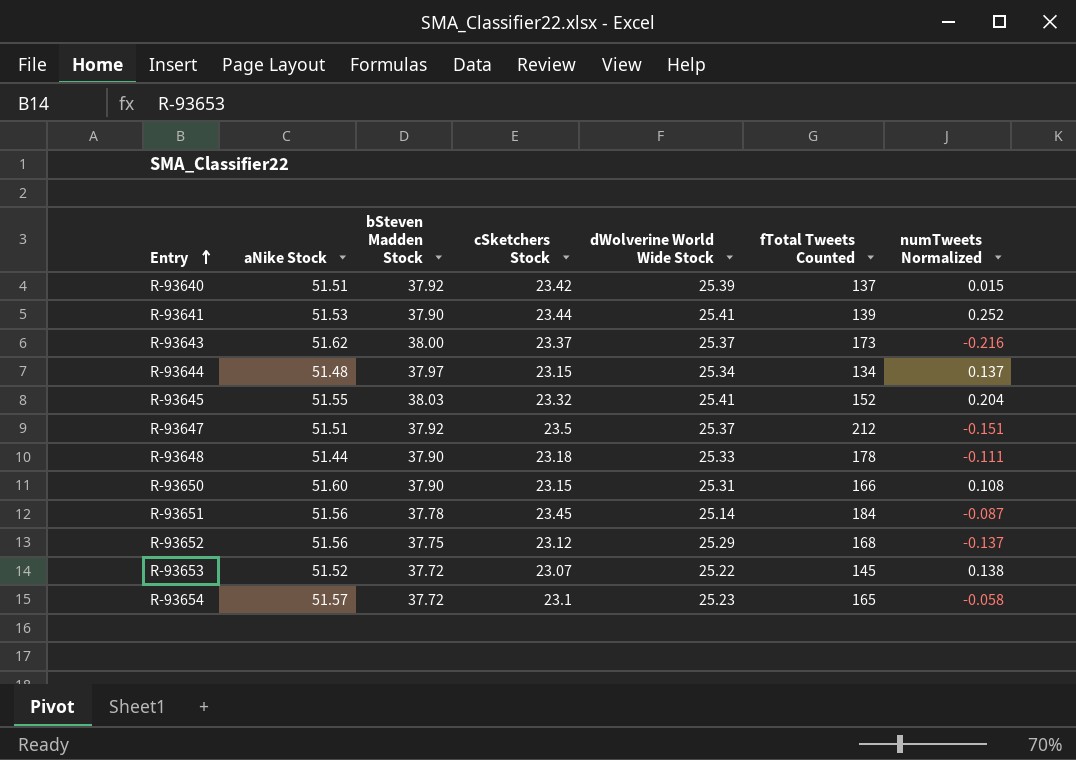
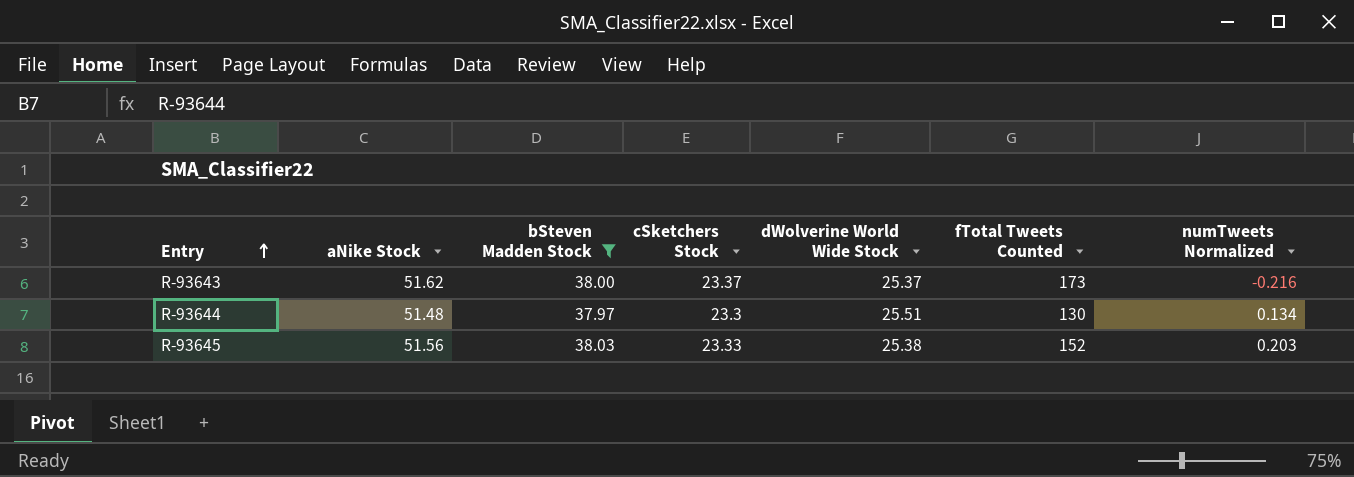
filter: none -> bSteven Madden Stock >= 37.97
R-93644 | cSketchers Stock: 23.15 -> 23.3
R-93644 | dWolverine World Wide Stock: 25.34 -> 25.51
R-93644 | fTotal Tweets Counted: 134 -> 130
R-93644 | numTweets Normalized: 0.137 -> 0.134
R-93645 | aNike Stock: 51.55 -> 51.56
R-93645 | cSketchers Stock: 23.32 -> 23.33
R-93645 | dWolverine World Wide Stock: 25.41 -> 25.38
R-93645 | numTweets Normalized: 0.204 -> 0.203

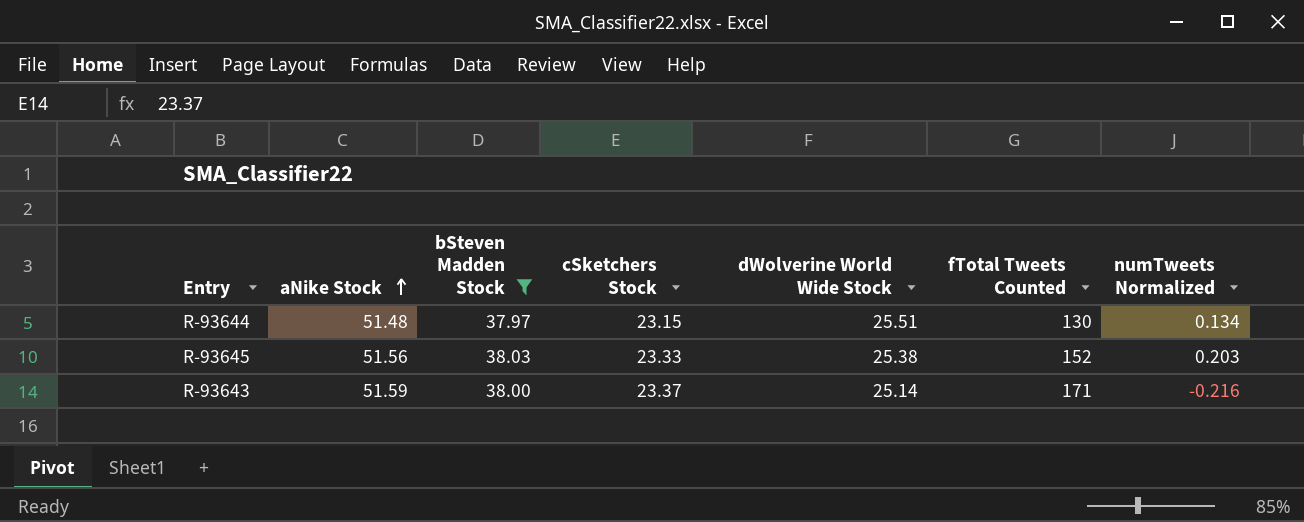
row order: Entry ascending -> aNike Stock ascending
R-93644 | cSketchers Stock: 23.3 -> 23.15
R-93643 | aNike Stock: 51.62 -> 51.59
R-93643 | dWolverine World Wide Stock: 25.37 -> 25.14
R-93643 | fTotal Tweets Counted: 173 -> 171

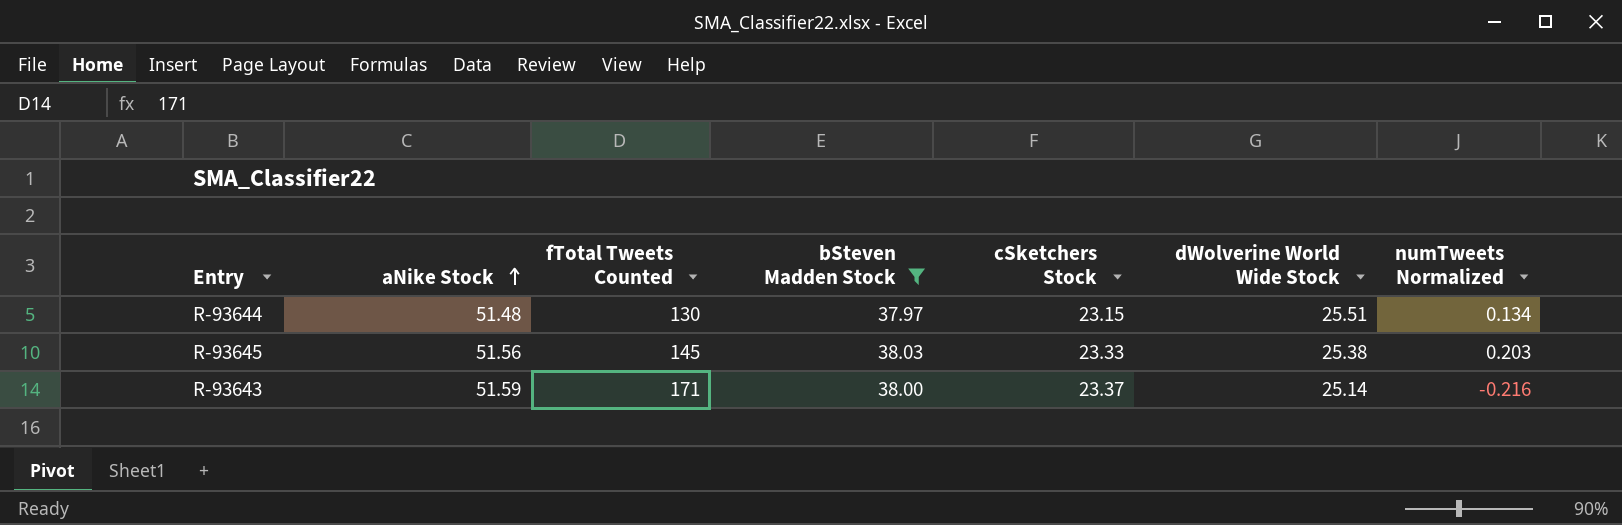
column fTotal Tweets Counted | position: 6 -> 3
R-93645 | fTotal Tweets Counted: 152 -> 145

